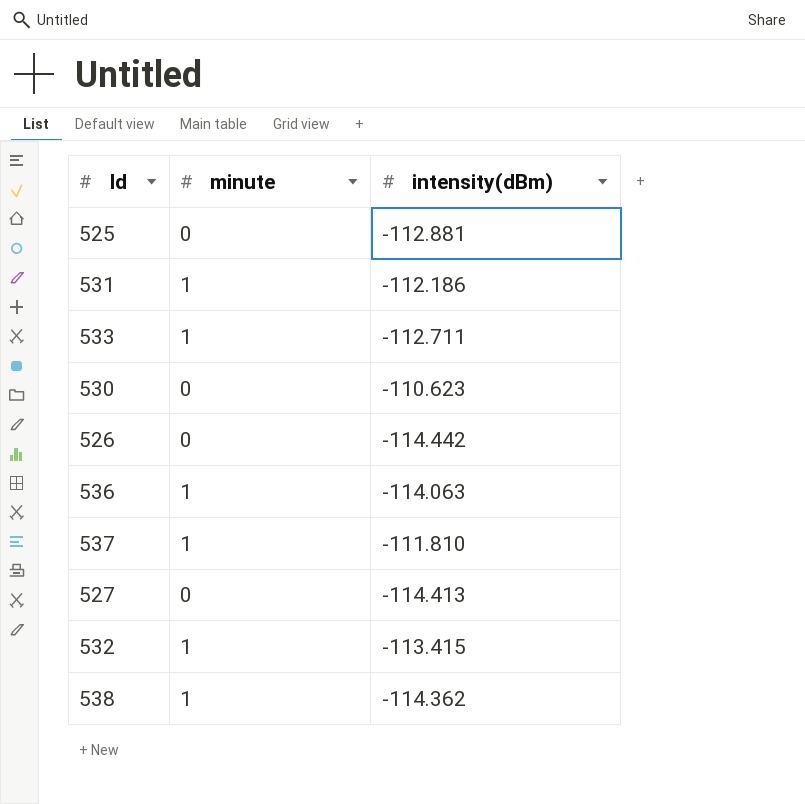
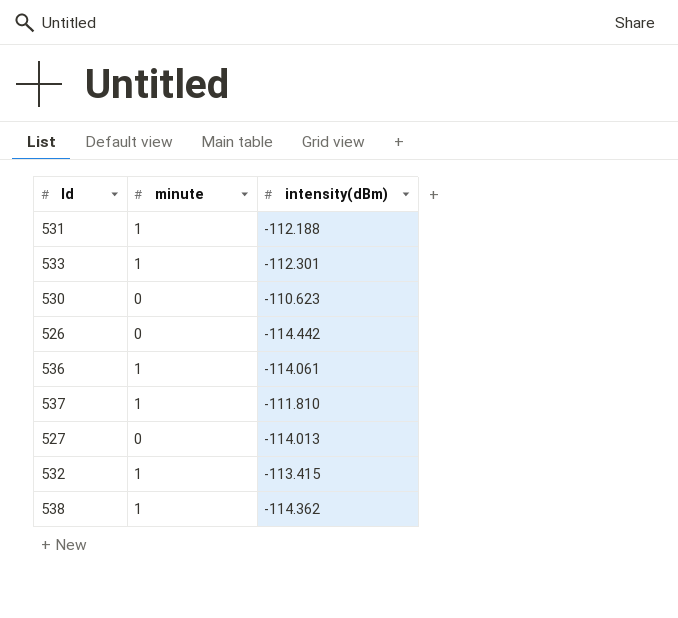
row 525: 0 | -112.881 -> none
531 | intensity(dBm): -112.186 -> -112.188
533 | intensity(dBm): -112.711 -> -112.301
536 | intensity(dBm): -114.063 -> -114.061
527 | intensity(dBm): -114.413 -> -114.013

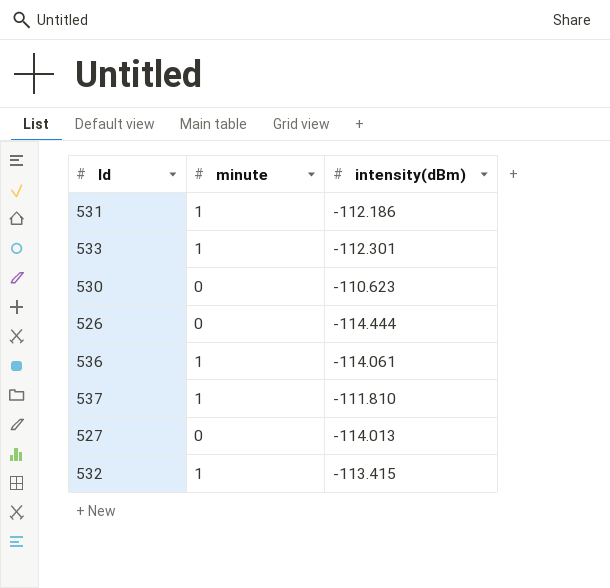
row 538: 1 | -114.362 -> none
531 | intensity(dBm): -112.188 -> -112.186
526 | intensity(dBm): -114.442 -> -114.444

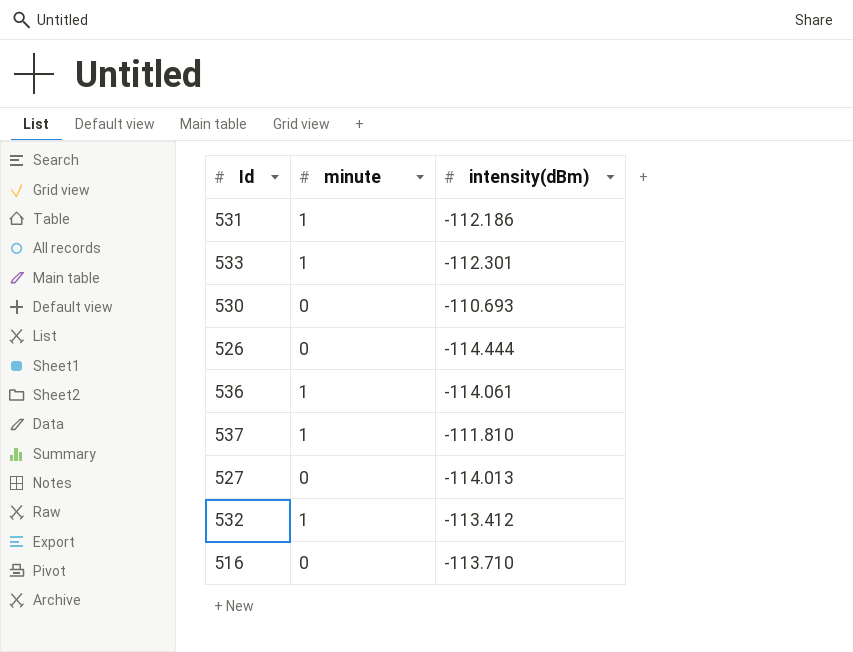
530 | intensity(dBm): -110.623 -> -110.693
532 | intensity(dBm): -113.415 -> -113.412
row 516: none -> 0 | -113.710

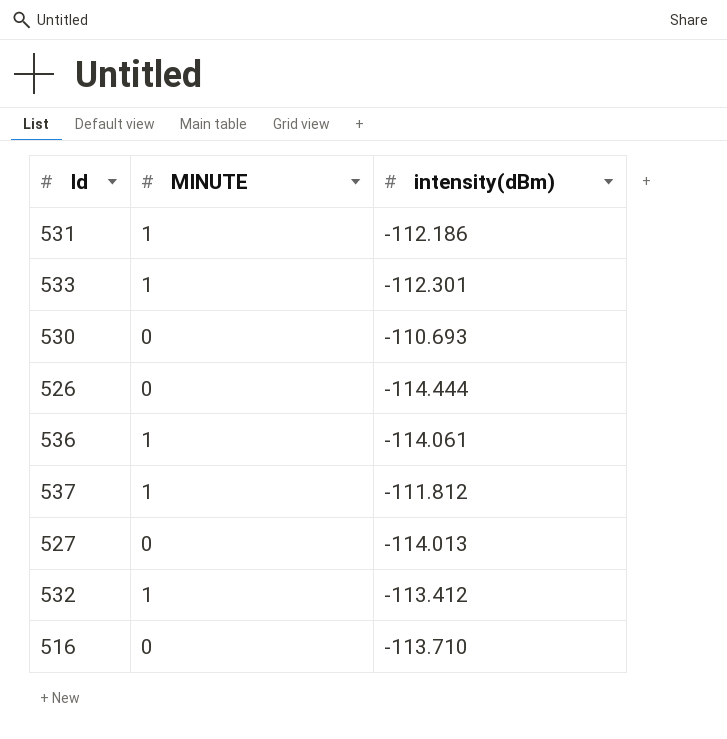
column name: minute -> MINUTE
537 | intensity(dBm): -111.810 -> -111.812

